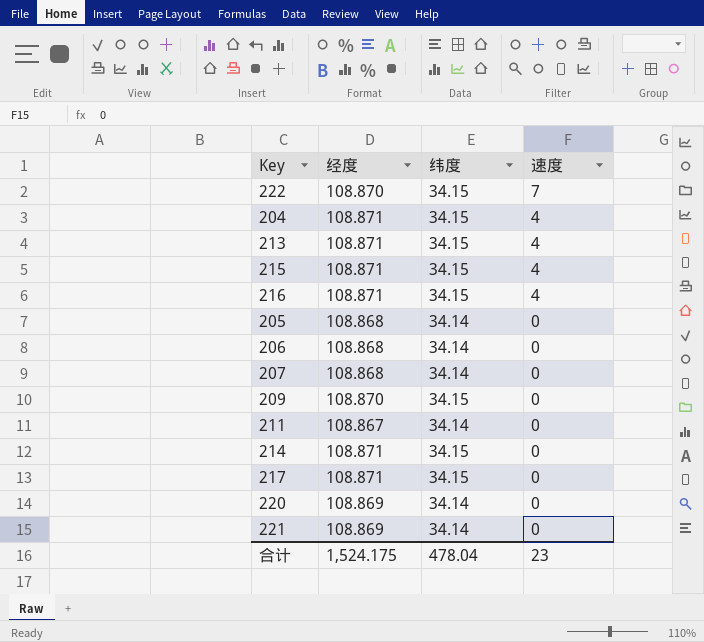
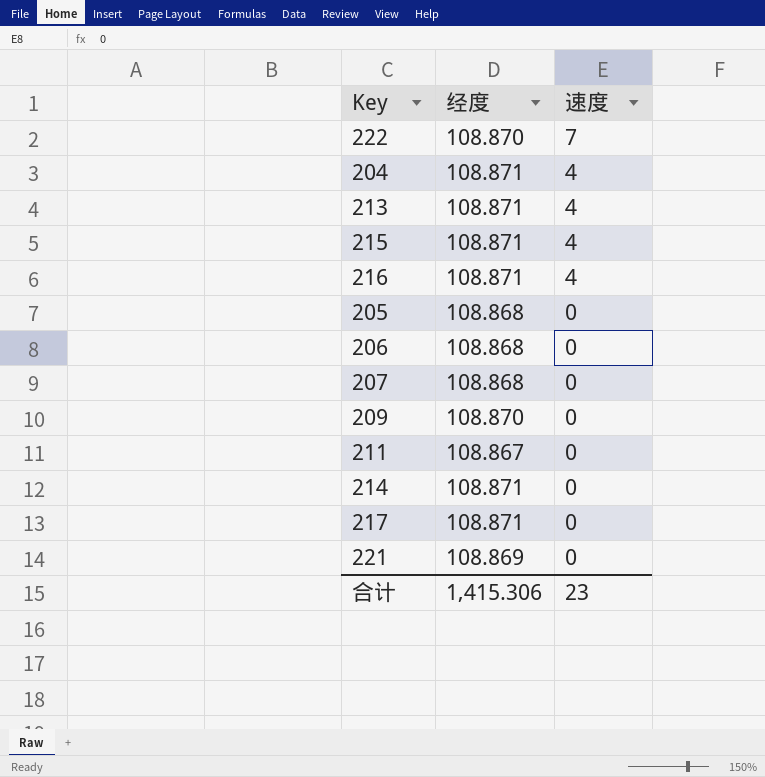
column 纬度 | position: 3 -> none
row 220: 108.869 | 34.14 | 0 -> none
合计 | 经度: 1,524.175 -> 1,415.306

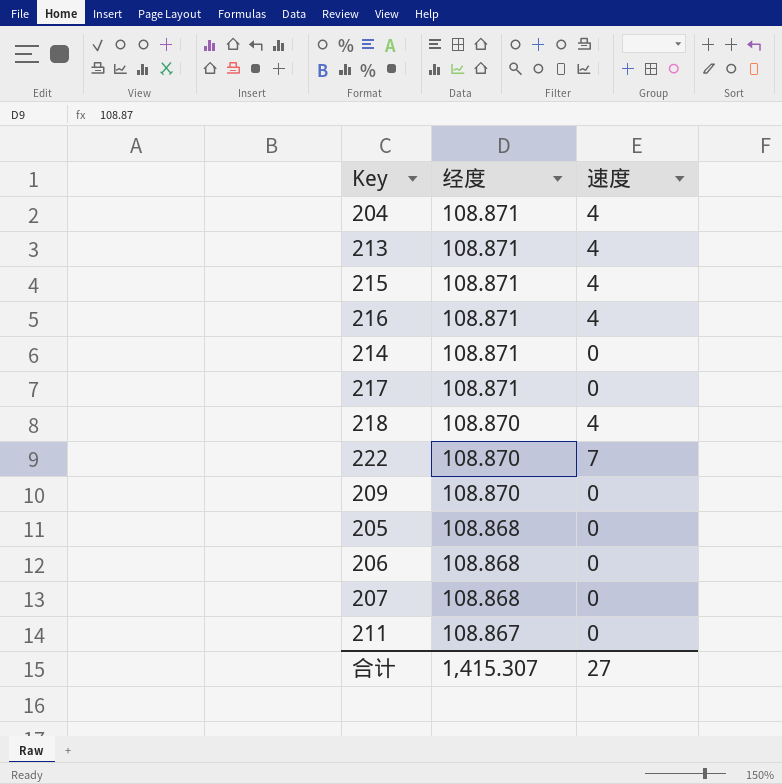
row order: 速度 descending -> 经度 descending
row 221: 108.869 | 0 -> none
row 218: none -> 108.870 | 4
合计 | 经度: 1,415.306 -> 1,415.307
合计 | 速度: 23 -> 27

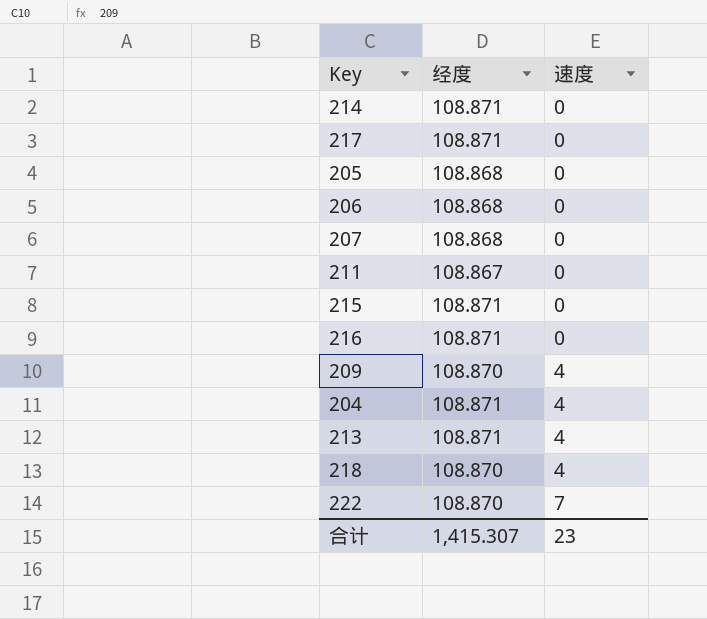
row order: 经度 descending -> 速度 ascending
215 | 速度: 4 -> 0
216 | 速度: 4 -> 0
209 | 速度: 0 -> 4
合计 | 速度: 27 -> 23

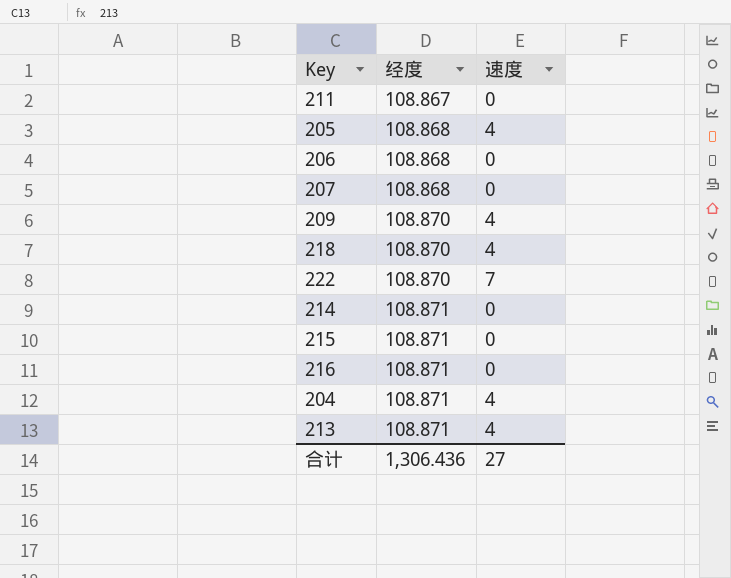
row order: 速度 ascending -> 经度 ascending
row 217: 108.871 | 0 -> none
205 | 速度: 0 -> 4
合计 | 经度: 1,415.307 -> 1,306.436
合计 | 速度: 23 -> 27

